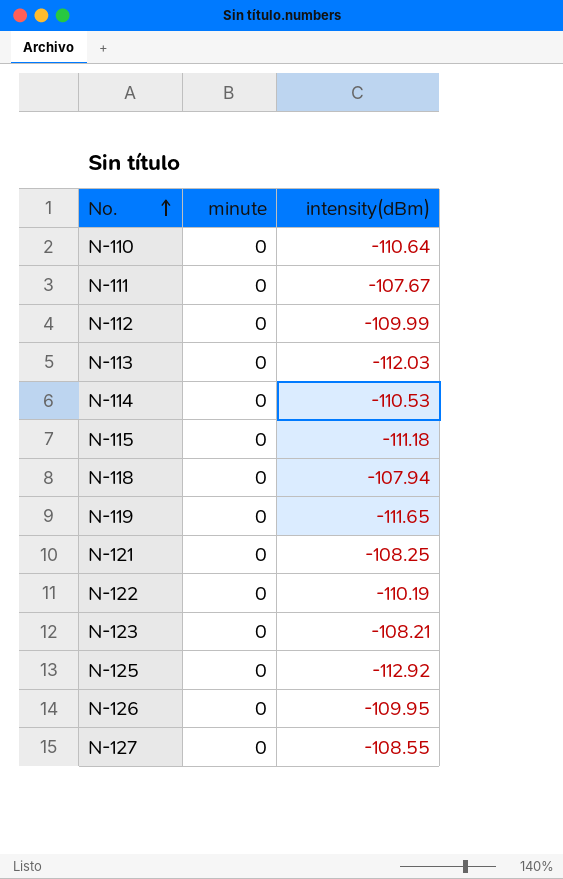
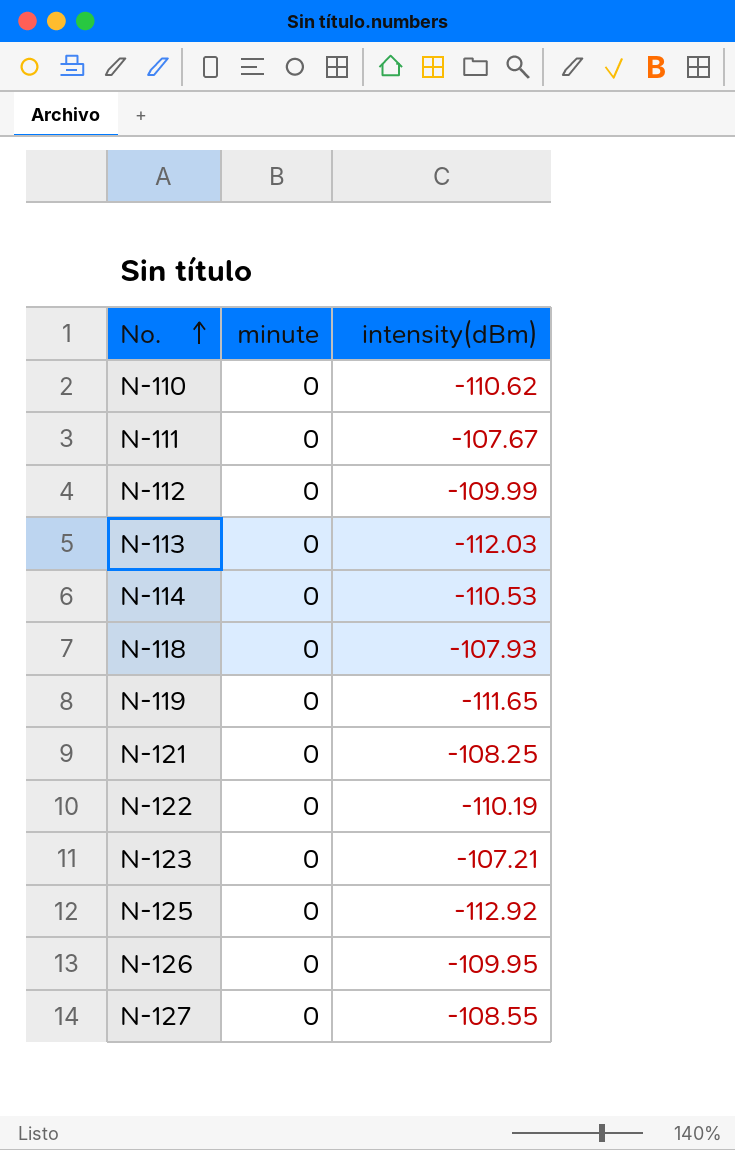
row N-115: 0 | -111.18 -> none
N-110 | intensity(dBm): -110.64 -> -110.62
N-118 | intensity(dBm): -107.94 -> -107.93
N-123 | intensity(dBm): -108.21 -> -107.21

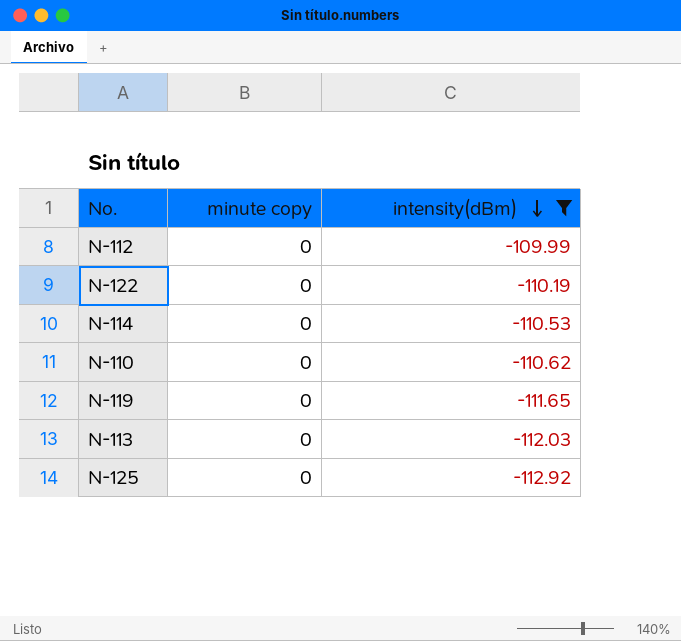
filter: none -> intensity(dBm) <= -109.99
row order: No. ascending -> intensity(dBm) descending
column name: minute -> minute copy

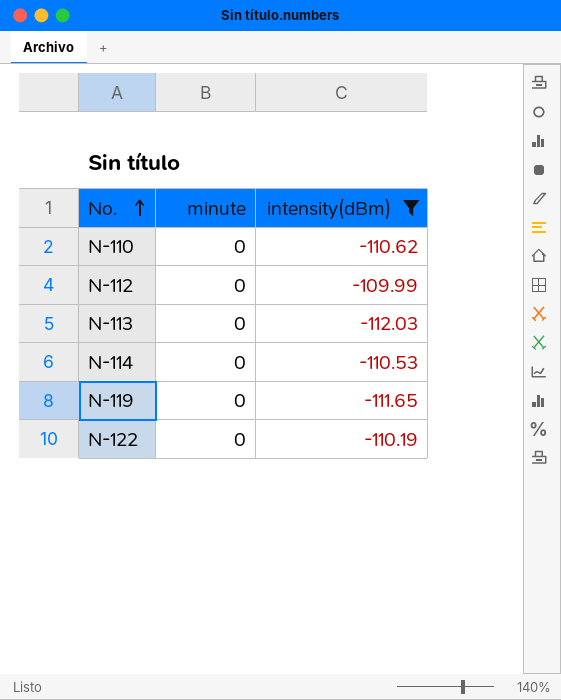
row order: intensity(dBm) descending -> No. ascending
column name: minute copy -> minute
row N-125: 0 | -112.92 -> none

